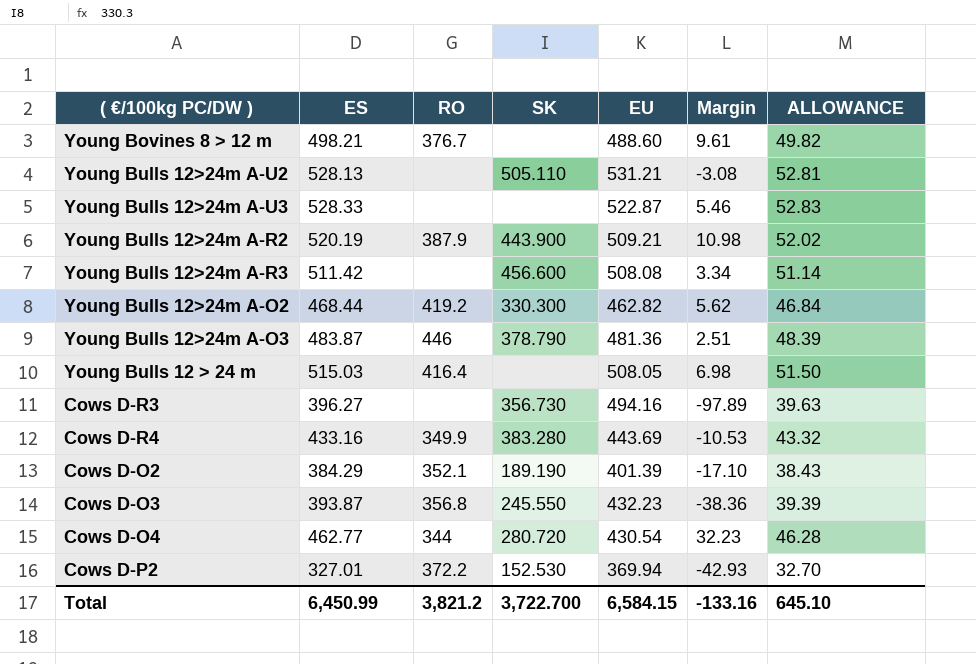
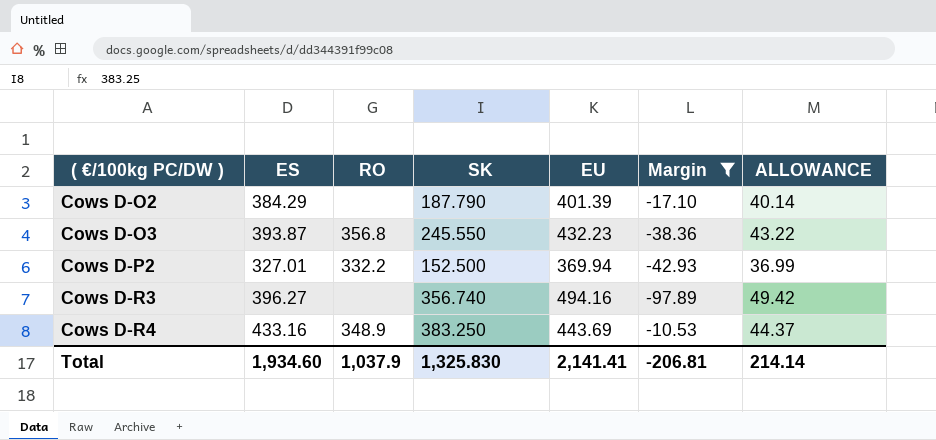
filter: none -> Margin <= -10.53
row order: none -> ( €/100kg PC/DW ) ascending
column ALLOWANCE | formula: [ES] * 0.1 -> [EU] * 0.1
Cows D-O2 | RO: 352.1 -> none
Cows D-O2 | SK: 189.190 -> 187.790
Cows D-P2 | RO: 372.2 -> 332.2
Cows D-P2 | SK: 152.530 -> 152.500
Cows D-R3 | SK: 356.730 -> 356.740
Cows D-R4 | RO: 349.9 -> 348.9
Cows D-R4 | SK: 383.280 -> 383.250
Total | ES: 6,450.99 -> 1,934.60
Total | RO: 3,821.2 -> 1,037.9
Total | SK: 3,722.700 -> 1,325.830
Total | EU: 6,584.15 -> 2,141.41
Total | Margin: -133.16 -> -206.81
Total | ALLOWANCE: 645.10 -> 214.14

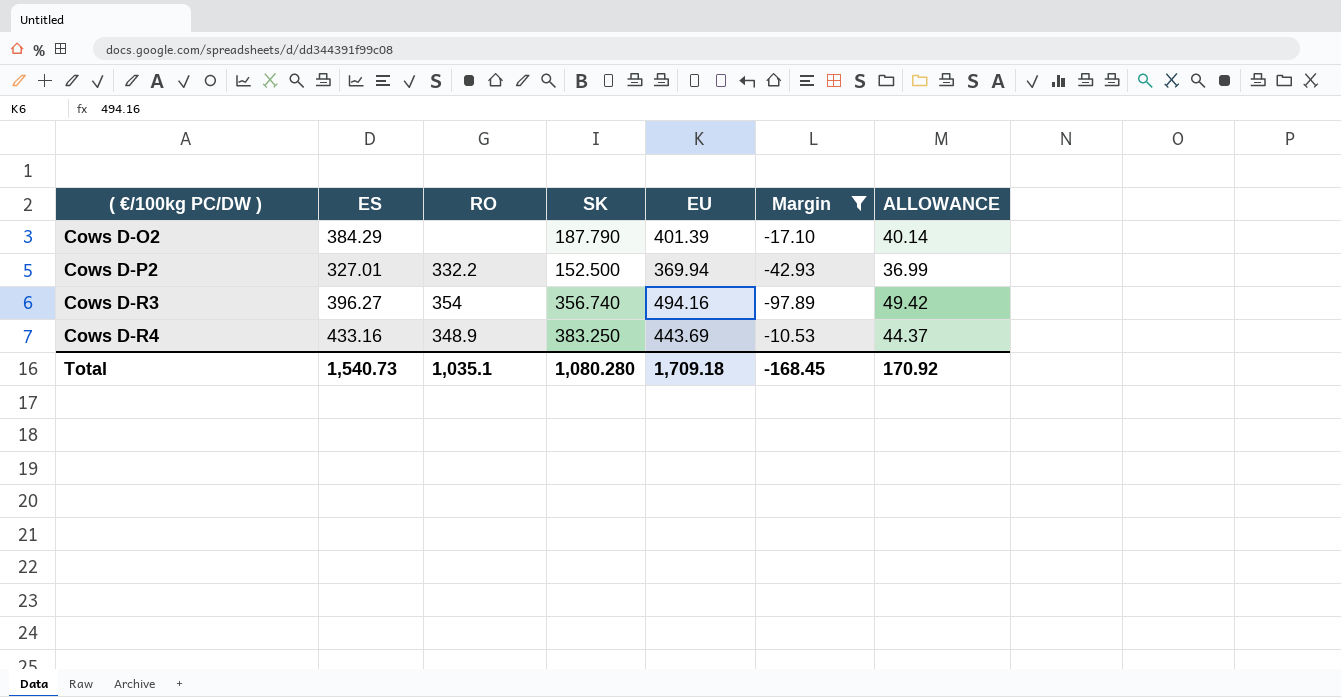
row Cows D-O3: 393.87 | 356.8 | 245.550 | 432.23 | -38.36 | 43.22 -> none
Cows D-R3 | RO: none -> 354
Total | ES: 1,934.60 -> 1,540.73
Total | RO: 1,037.9 -> 1,035.1
Total | SK: 1,325.830 -> 1,080.280
Total | EU: 2,141.41 -> 1,709.18
Total | Margin: -206.81 -> -168.45
Total | ALLOWANCE: 214.14 -> 170.92

